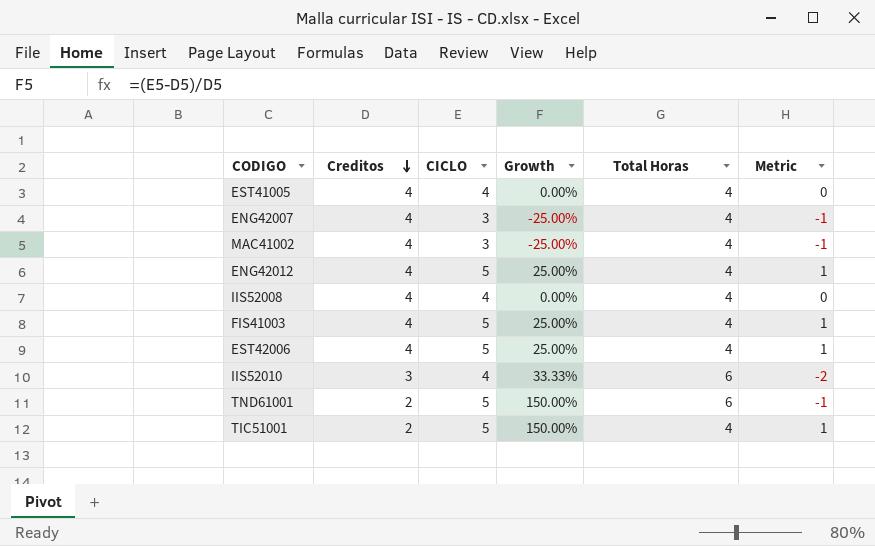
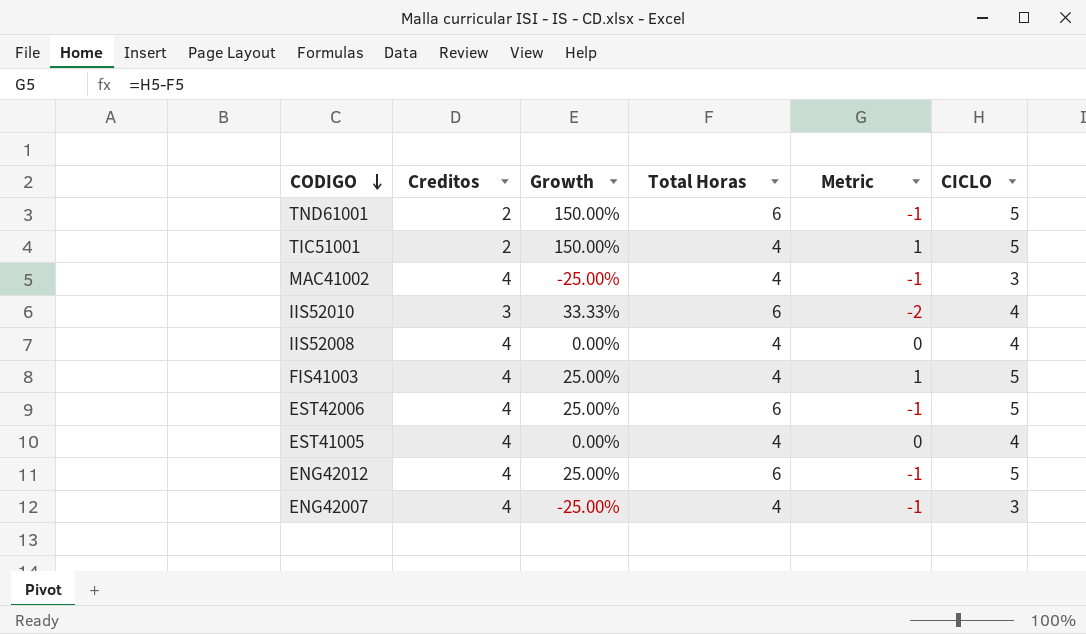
row order: Creditos descending -> CODIGO descending
column CICLO | position: 3 -> 6
EST42006 | Total Horas: 4 -> 6
EST42006 | Metric: 1 -> -1
ENG42012 | Total Horas: 4 -> 6
ENG42012 | Metric: 1 -> -1

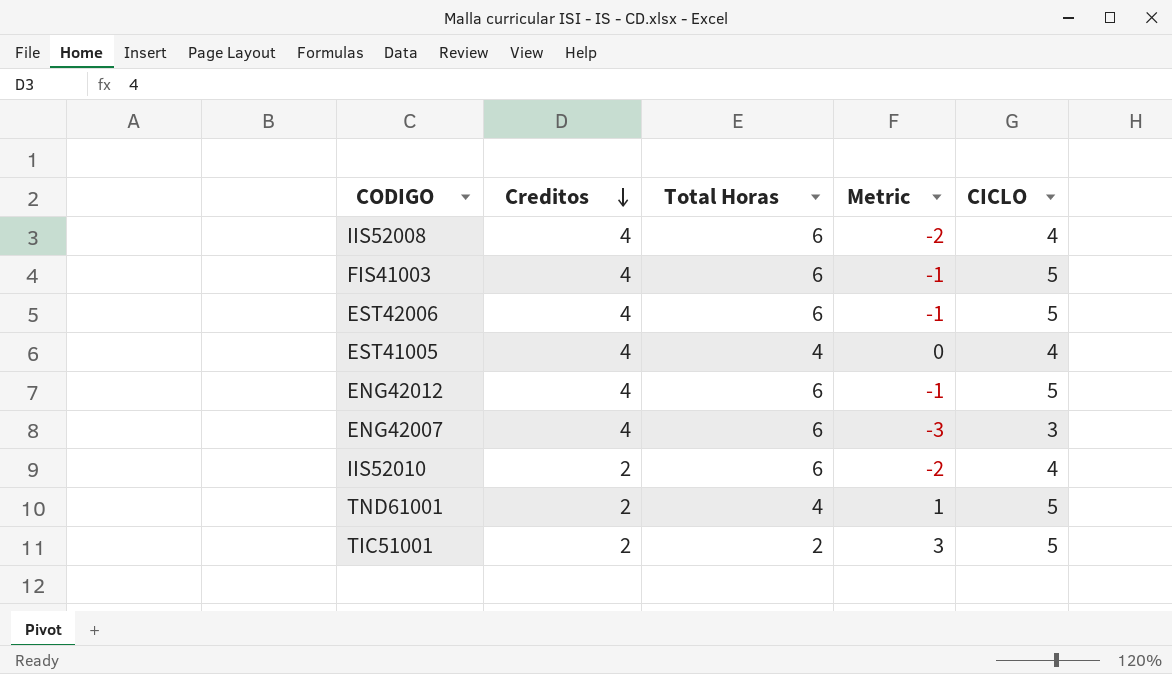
row order: CODIGO descending -> Creditos descending
column Growth | formula: ([CICLO] - [Creditos]) / [Creditos] -> none
row MAC41002: 4 | -25.00% | 4 | -1 | 3 -> none
IIS52008 | Total Horas: 4 -> 6
IIS52008 | Metric: 0 -> -2
FIS41003 | Total Horas: 4 -> 6
FIS41003 | Metric: 1 -> -1
ENG42007 | Total Horas: 4 -> 6
ENG42007 | Metric: -1 -> -3
IIS52010 | Creditos: 3 -> 2
TND61001 | Total Horas: 6 -> 4
TND61001 | Metric: -1 -> 1
TIC51001 | Total Horas: 4 -> 2
TIC51001 | Metric: 1 -> 3

